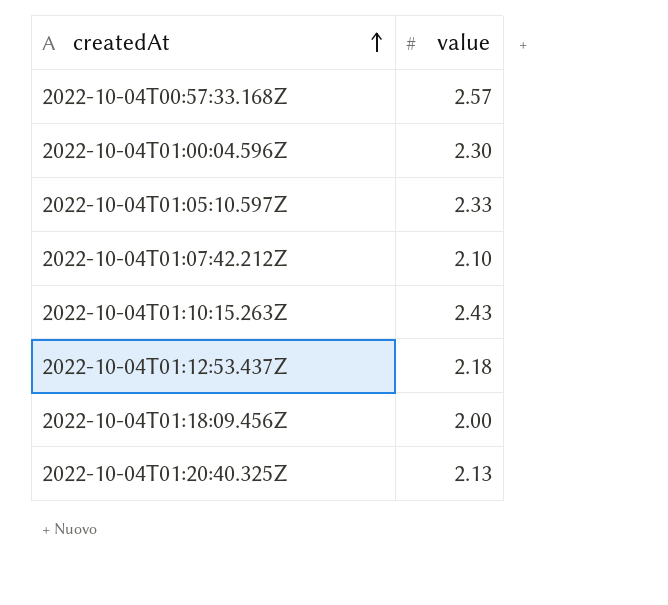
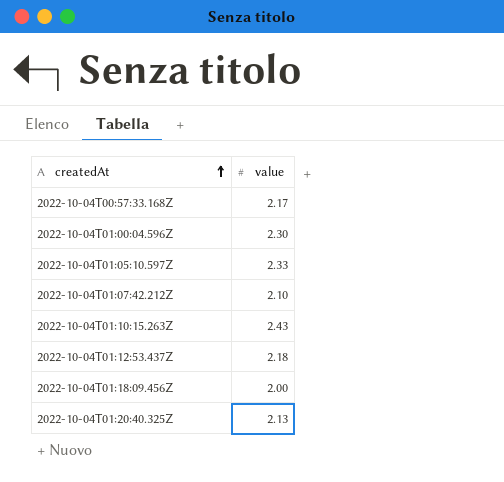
2022-10-04T00:57:33.168Z | value: 2.57 -> 2.17

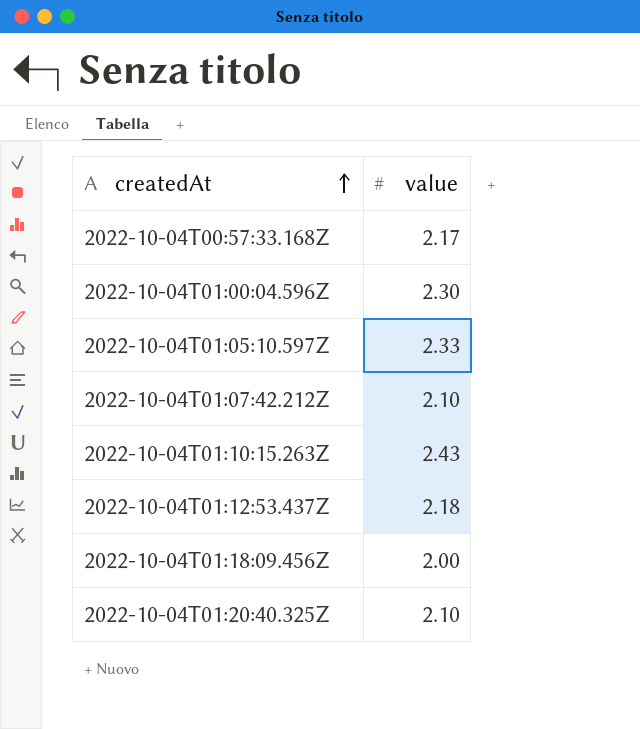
2022-10-04T01:20:40.325Z | value: 2.13 -> 2.10

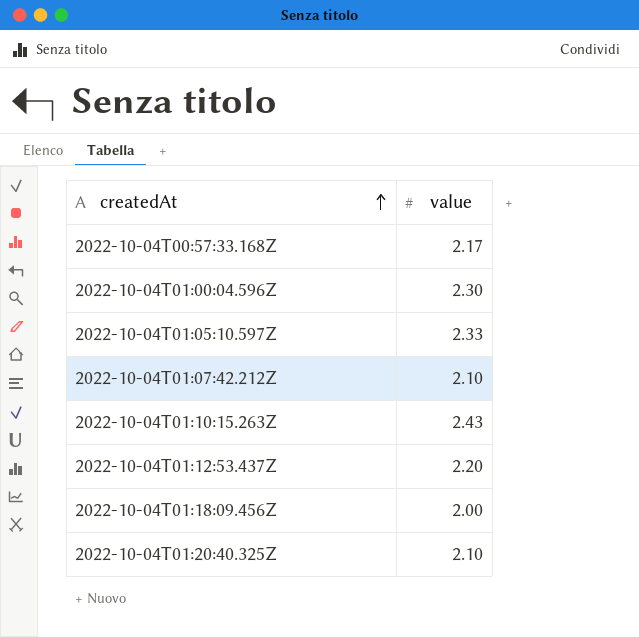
2022-10-04T01:12:53.437Z | value: 2.18 -> 2.20

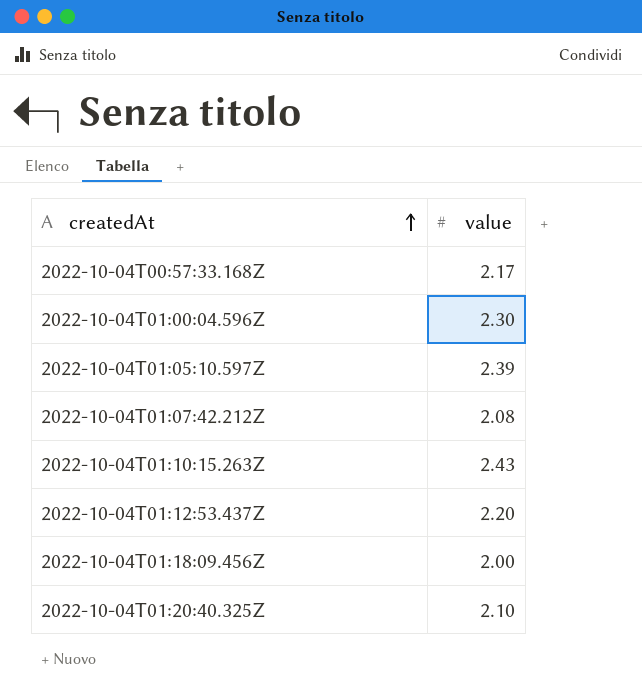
2022-10-04T01:05:10.597Z | value: 2.33 -> 2.39
2022-10-04T01:07:42.212Z | value: 2.10 -> 2.08

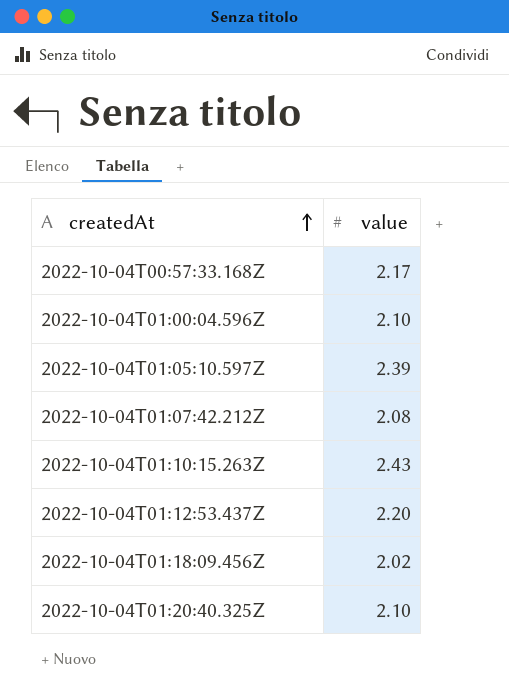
2022-10-04T01:00:04.596Z | value: 2.30 -> 2.10
2022-10-04T01:18:09.456Z | value: 2.00 -> 2.02

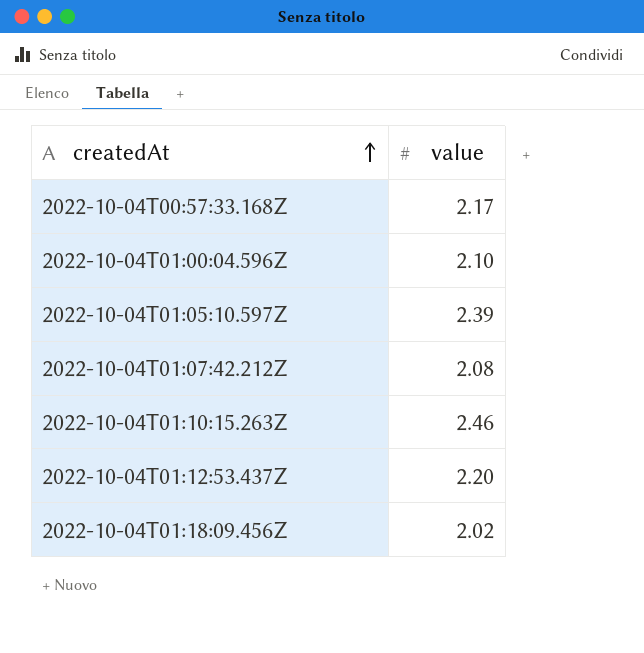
row 2022-10-04T01:20:40.325Z: 2.10 -> none
2022-10-04T01:10:15.263Z | value: 2.43 -> 2.46

